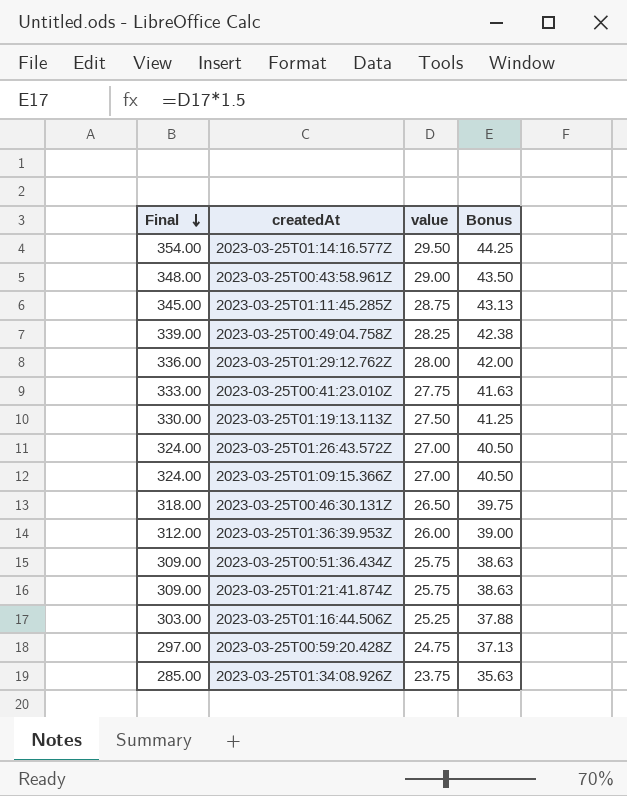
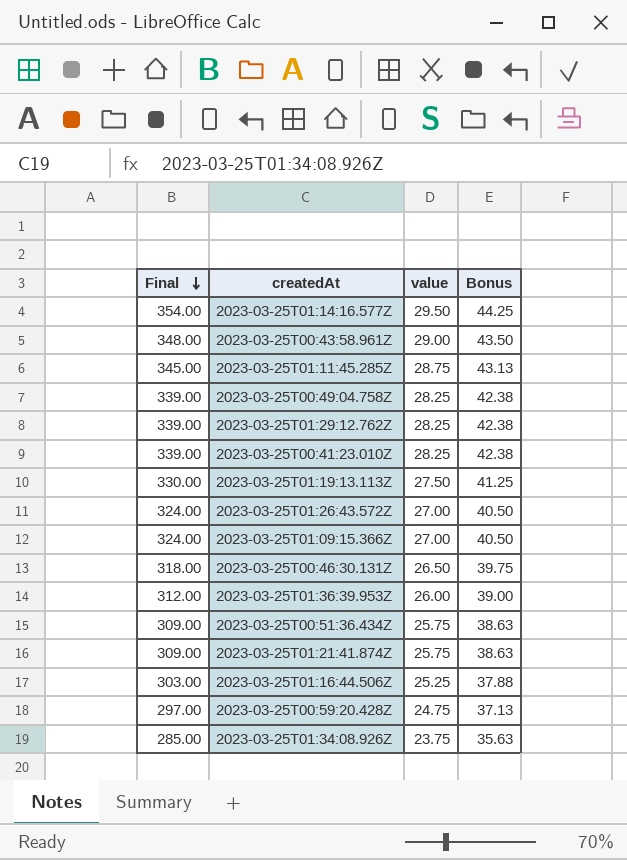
2023-03-25T01:29:12.762Z | Final: 336.00 -> 339.00
2023-03-25T01:29:12.762Z | value: 28.00 -> 28.25
2023-03-25T01:29:12.762Z | Bonus: 42.00 -> 42.38
2023-03-25T00:41:23.010Z | Final: 333.00 -> 339.00
2023-03-25T00:41:23.010Z | value: 27.75 -> 28.25
2023-03-25T00:41:23.010Z | Bonus: 41.63 -> 42.38

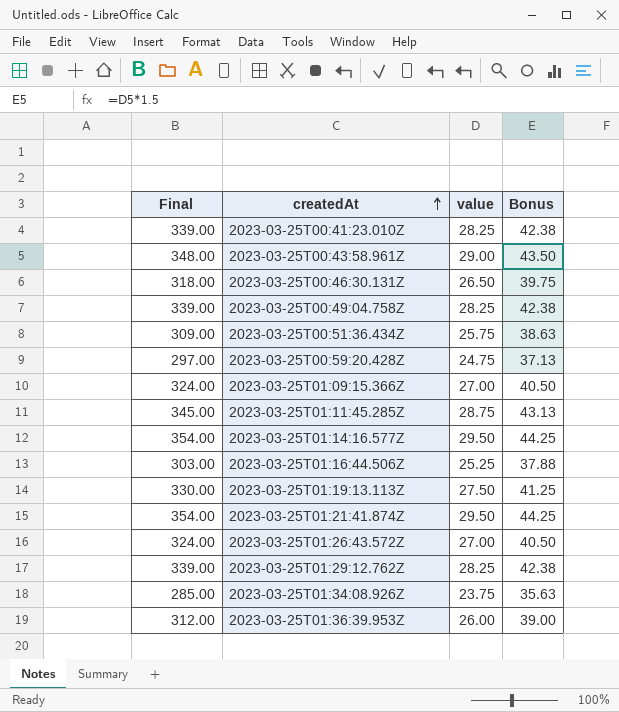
row order: Final descending -> createdAt ascending
2023-03-25T01:21:41.874Z | Final: 309.00 -> 354.00
2023-03-25T01:21:41.874Z | value: 25.75 -> 29.50
2023-03-25T01:21:41.874Z | Bonus: 38.63 -> 44.25

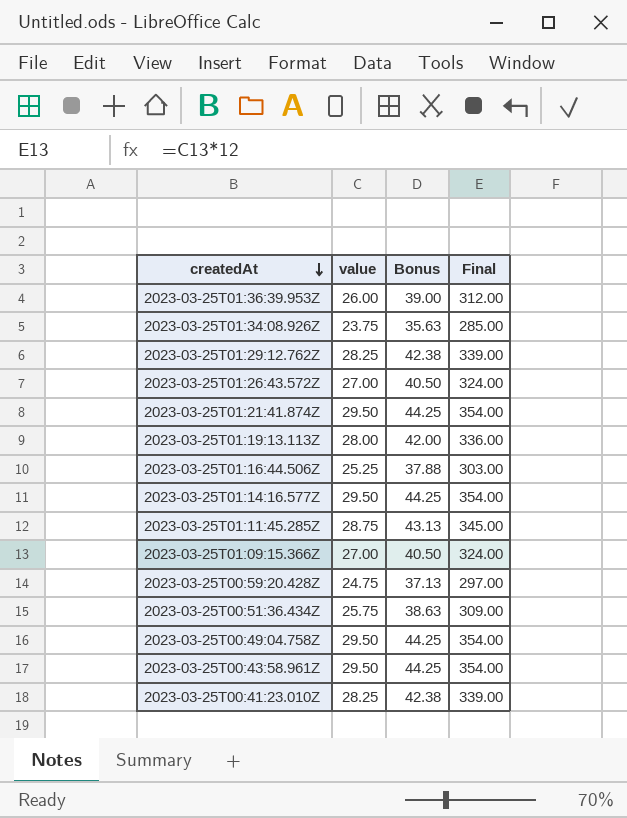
row order: createdAt ascending -> createdAt descending
column Final | position: 1 -> 4
row 2023-03-25T00:46:30.131Z: 318.00 | 26.50 | 39.75 -> none
2023-03-25T01:19:13.113Z | value: 27.50 -> 28.00
2023-03-25T01:19:13.113Z | Bonus: 41.25 -> 42.00
2023-03-25T01:19:13.113Z | Final: 330.00 -> 336.00
2023-03-25T00:49:04.758Z | value: 28.25 -> 29.50
2023-03-25T00:49:04.758Z | Bonus: 42.38 -> 44.25
2023-03-25T00:49:04.758Z | Final: 339.00 -> 354.00
2023-03-25T00:43:58.961Z | value: 29.00 -> 29.50
2023-03-25T00:43:58.961Z | Bonus: 43.50 -> 44.25
2023-03-25T00:43:58.961Z | Final: 348.00 -> 354.00

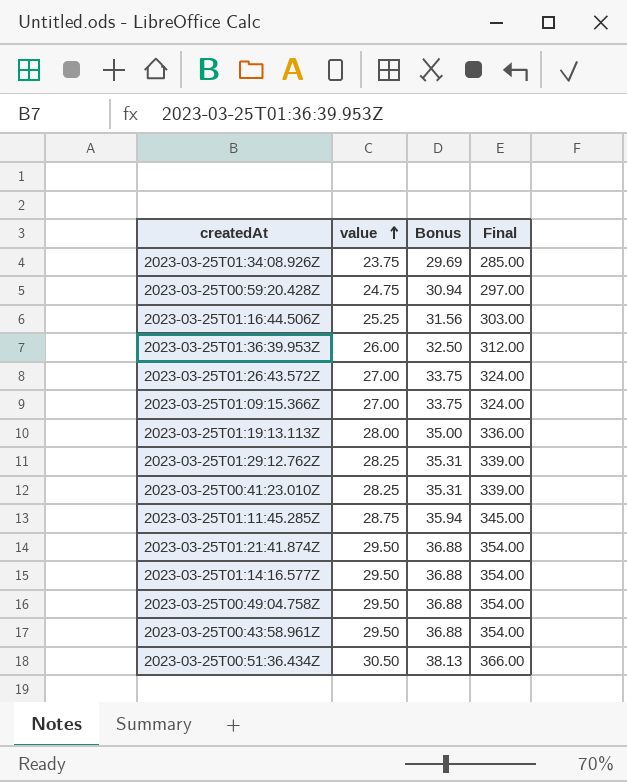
row order: createdAt descending -> value ascending
column Bonus | formula: [value] * 1.5 -> [value] * 1.25
2023-03-25T00:51:36.434Z | value: 25.75 -> 30.50
2023-03-25T00:51:36.434Z | Final: 309.00 -> 366.00

